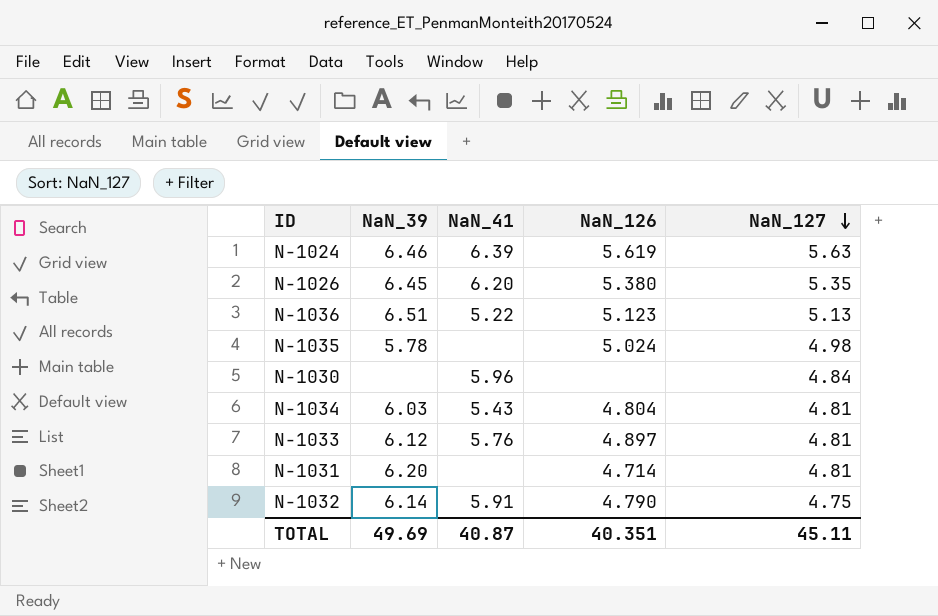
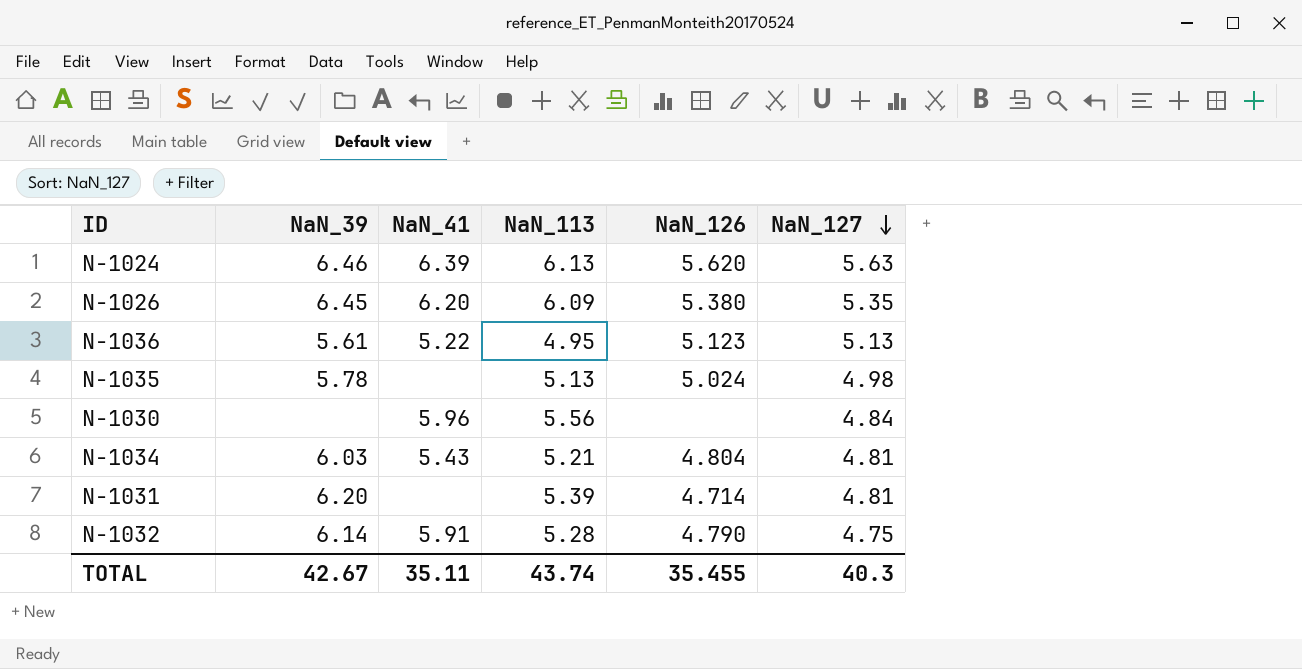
column NaN_113 | position: none -> 4
row N-1033: 6.12 | 5.76 | 4.897 | 4.81 -> none
N-1024 | NaN_126: 5.619 -> 5.620
N-1036 | NaN_39: 6.51 -> 5.61
TOTAL | NaN_39: 49.69 -> 42.67
TOTAL | NaN_41: 40.87 -> 35.11
TOTAL | NaN_126: 40.351 -> 35.455
TOTAL | NaN_127: 45.11 -> 40.3

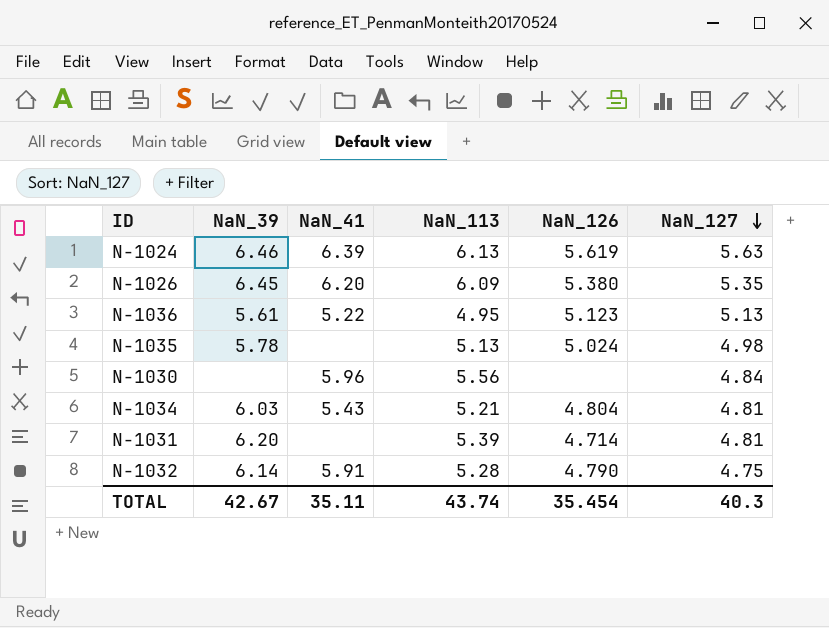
N-1024 | NaN_126: 5.620 -> 5.619
TOTAL | NaN_126: 35.455 -> 35.454

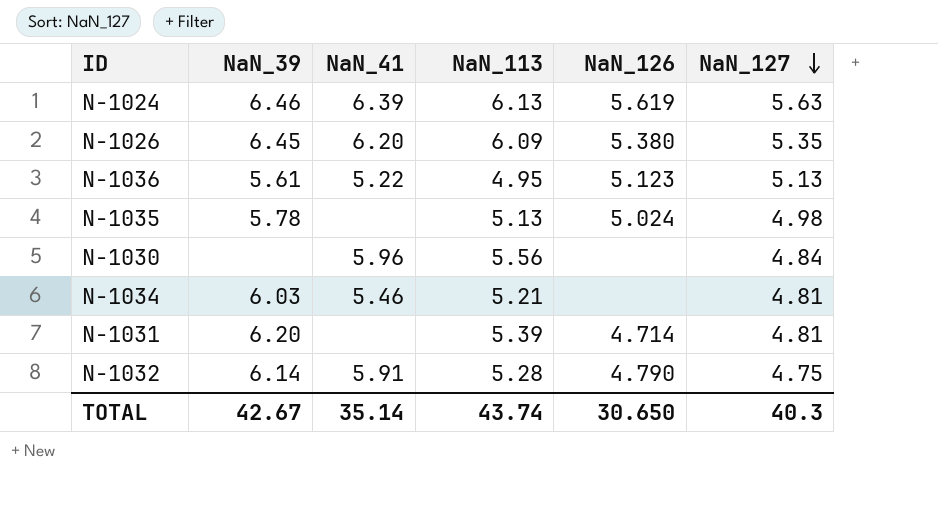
N-1034 | NaN_41: 5.43 -> 5.46
N-1034 | NaN_126: 4.804 -> none
TOTAL | NaN_41: 35.11 -> 35.14
TOTAL | NaN_126: 35.454 -> 30.650

